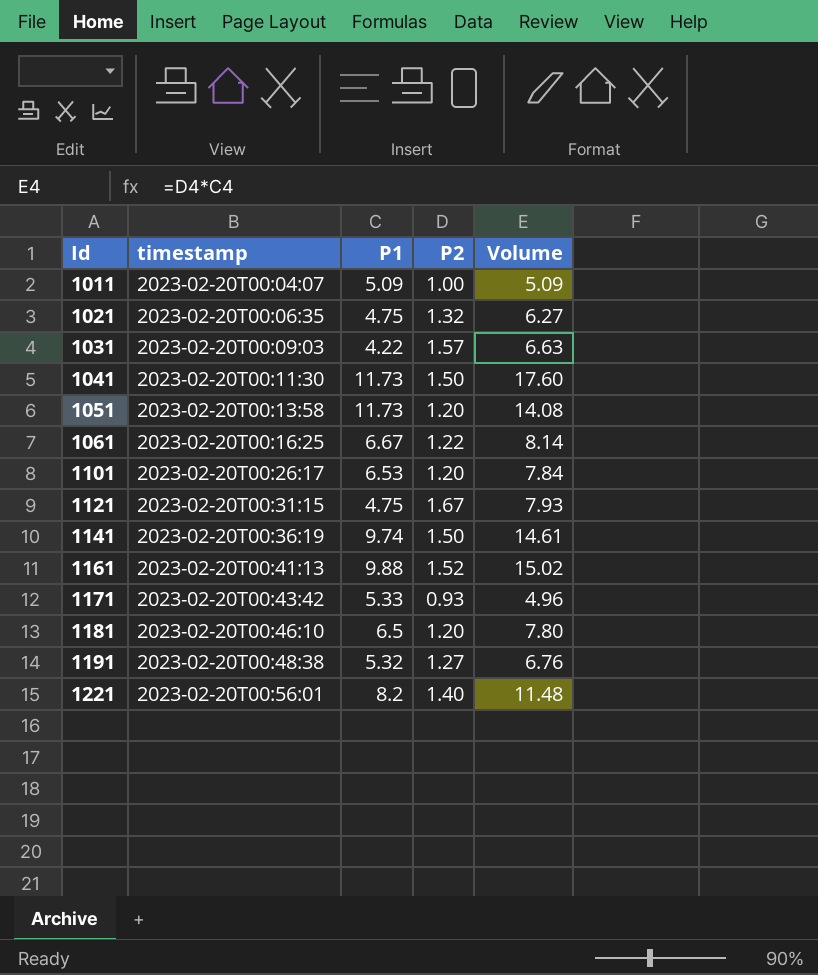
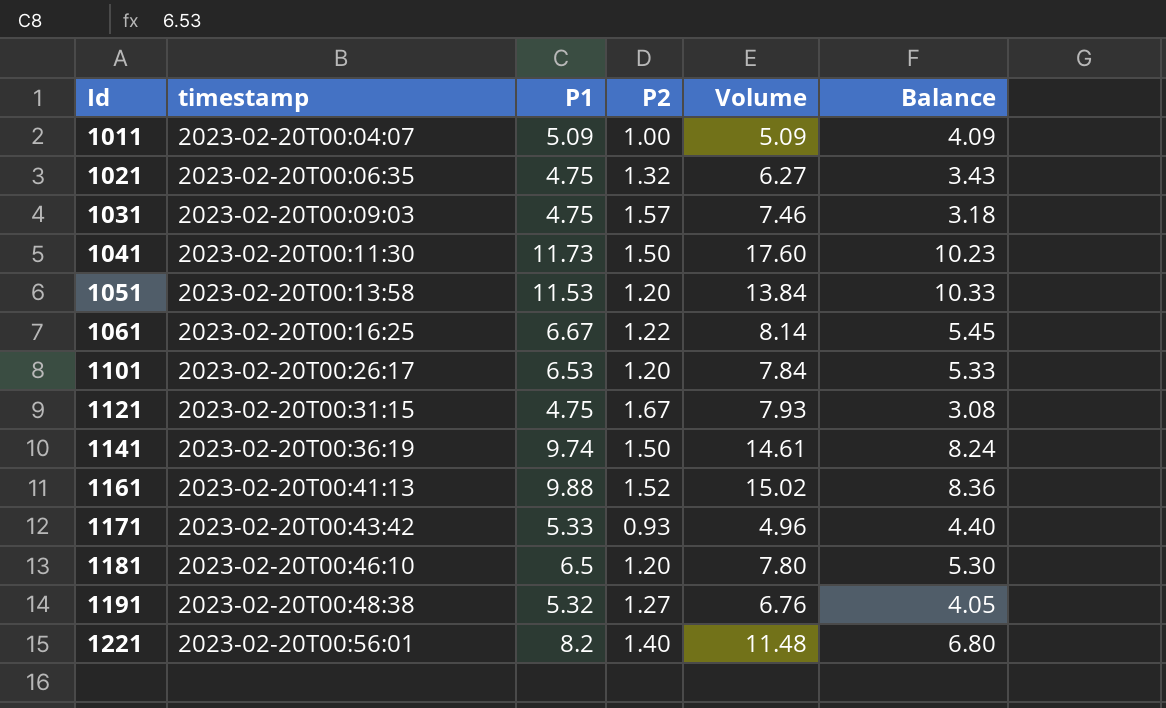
column Balance | formula: none -> [P1] - [P2]
1031 | P1: 4.22 -> 4.75
1031 | Volume: 6.63 -> 7.46
1051 | P1: 11.73 -> 11.53
1051 | Volume: 14.08 -> 13.84

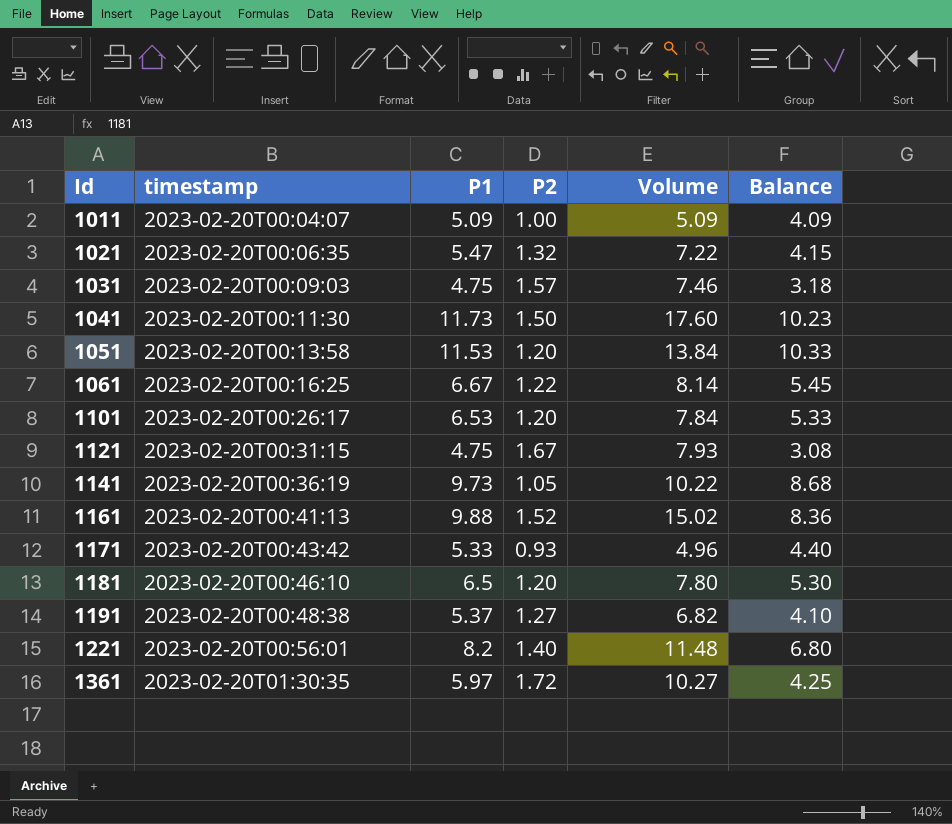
1021 | P1: 4.75 -> 5.47
1021 | Volume: 6.27 -> 7.22
1021 | Balance: 3.43 -> 4.15
1141 | P1: 9.74 -> 9.73
1141 | P2: 1.50 -> 1.05
1141 | Volume: 14.61 -> 10.22
1141 | Balance: 8.24 -> 8.68
1191 | P1: 5.32 -> 5.37
1191 | Volume: 6.76 -> 6.82
1191 | Balance: 4.05 -> 4.10
row 1361: none -> 2023-02-20T01:30:35 | 5.97 | 1.72 | 10.27 | 4.25

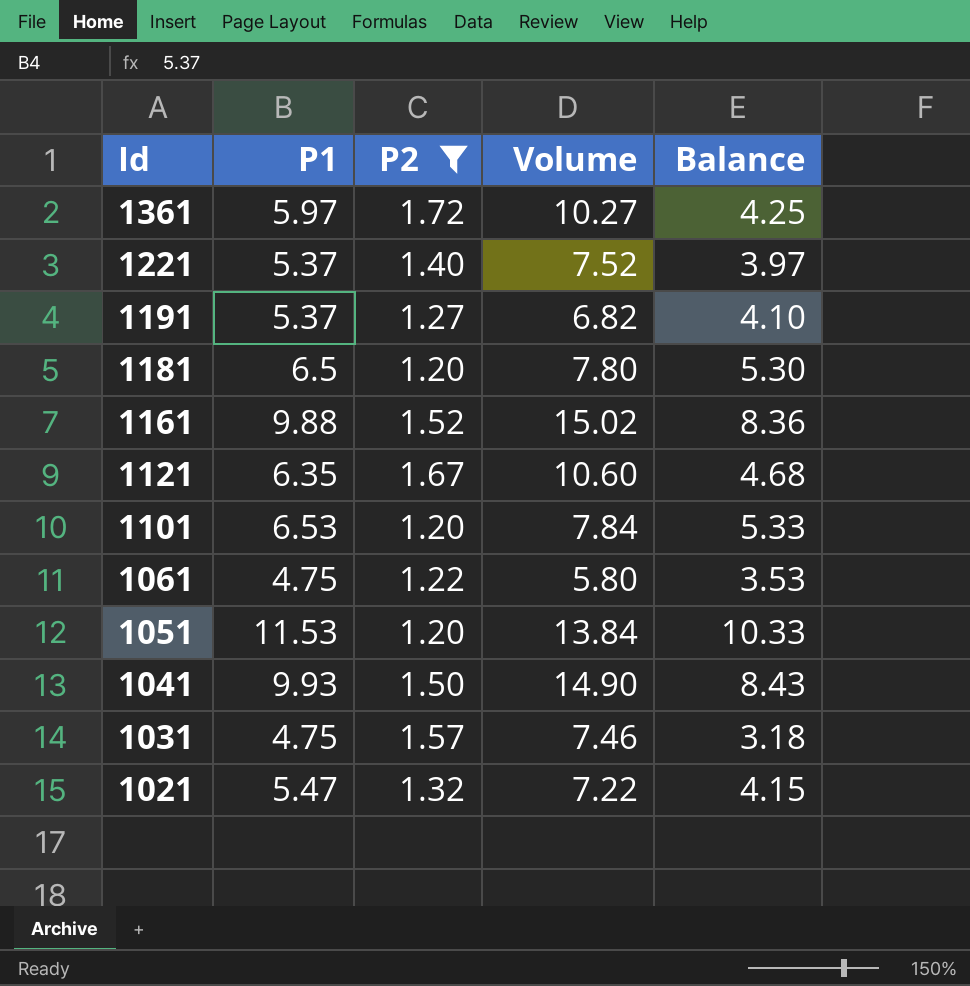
filter: none -> P2 >= 1.20
row order: Id ascending -> Id descending
column timestamp | position: 2 -> none
1221 | P1: 8.2 -> 5.37
1221 | Volume: 11.48 -> 7.52
1221 | Balance: 6.80 -> 3.97
1121 | P1: 4.75 -> 6.35
1121 | Volume: 7.93 -> 10.60
1121 | Balance: 3.08 -> 4.68
1061 | P1: 6.67 -> 4.75
1061 | Volume: 8.14 -> 5.80
1061 | Balance: 5.45 -> 3.53
1041 | P1: 11.73 -> 9.93
1041 | Volume: 17.60 -> 14.90
1041 | Balance: 10.23 -> 8.43

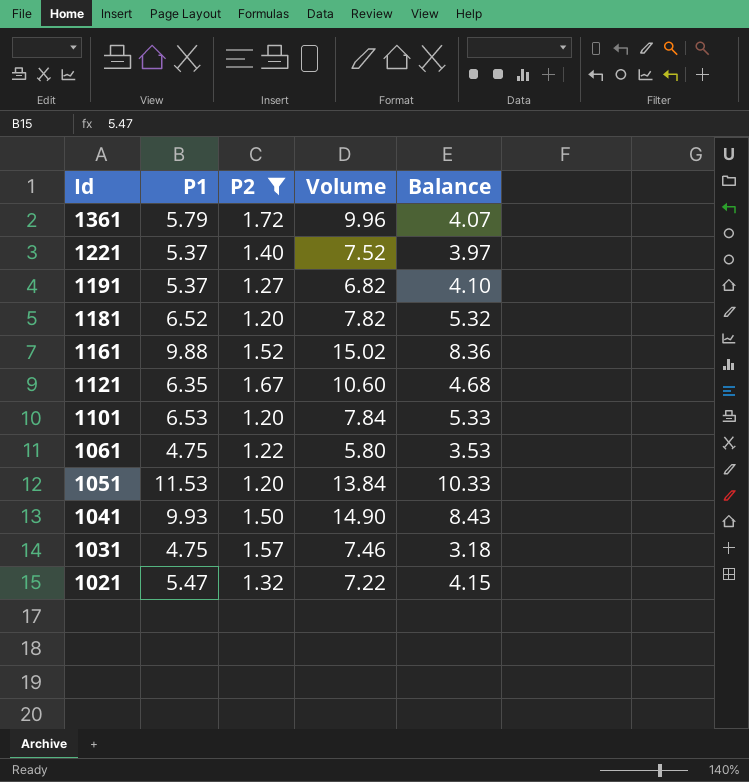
1361 | P1: 5.97 -> 5.79
1361 | Volume: 10.27 -> 9.96
1361 | Balance: 4.25 -> 4.07
1181 | P1: 6.5 -> 6.52
1181 | Volume: 7.80 -> 7.82
1181 | Balance: 5.30 -> 5.32

